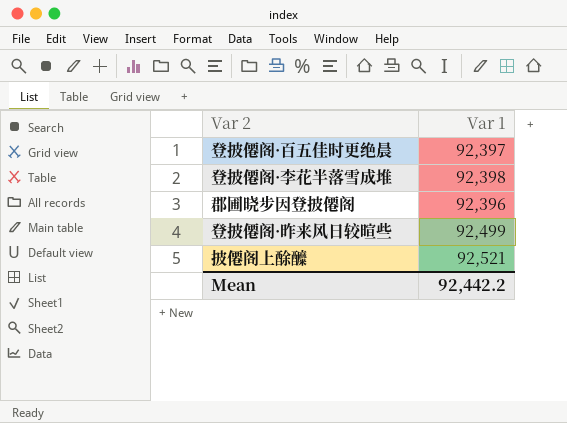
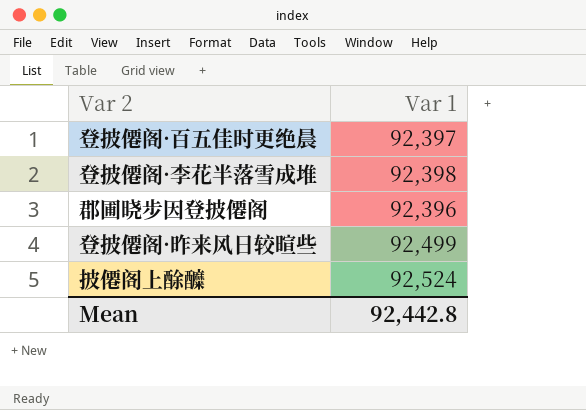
披僊阁上酴醾 | Var 1: 92,521 -> 92,524
Mean | Var 1: 92,442.2 -> 92,442.8

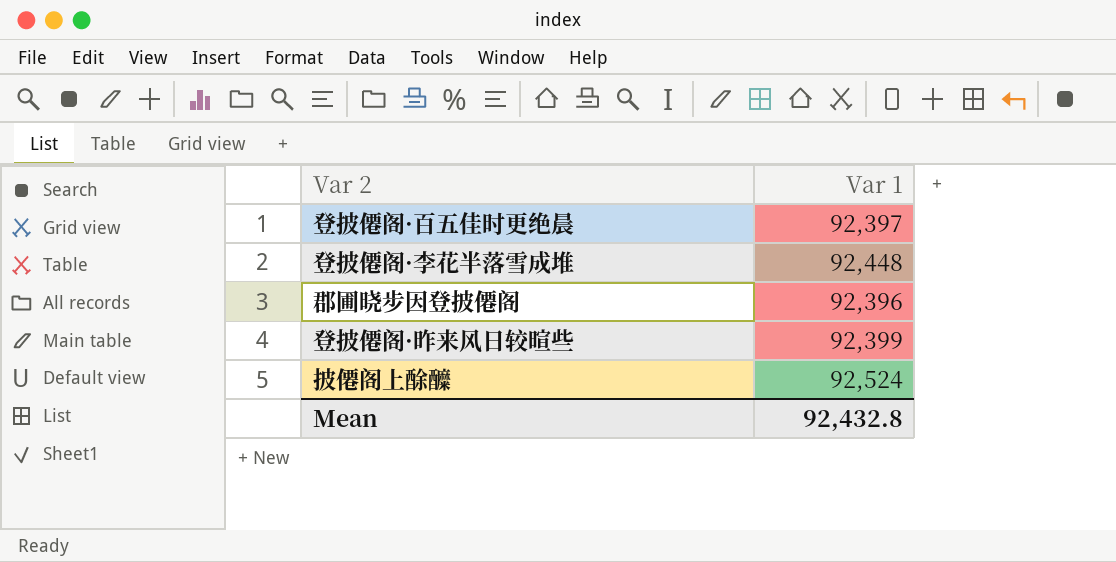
登披僊阁·李花半落雪成堆 | Var 1: 92,398 -> 92,448
登披僊阁·昨来风日较暄些 | Var 1: 92,499 -> 92,399
Mean | Var 1: 92,442.8 -> 92,432.8

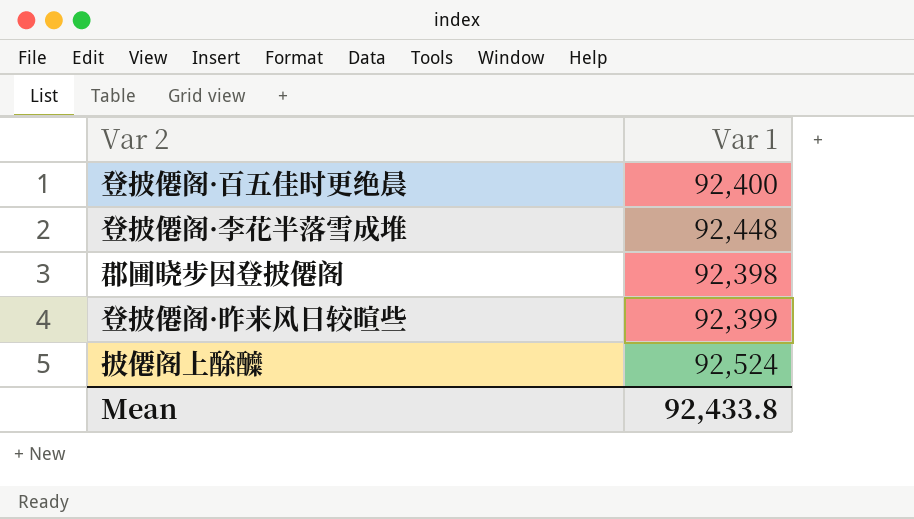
登披僊阁·百五佳时更绝晨 | Var 1: 92,397 -> 92,400
郡圃晓步因登披僊阁 | Var 1: 92,396 -> 92,398
Mean | Var 1: 92,432.8 -> 92,433.8

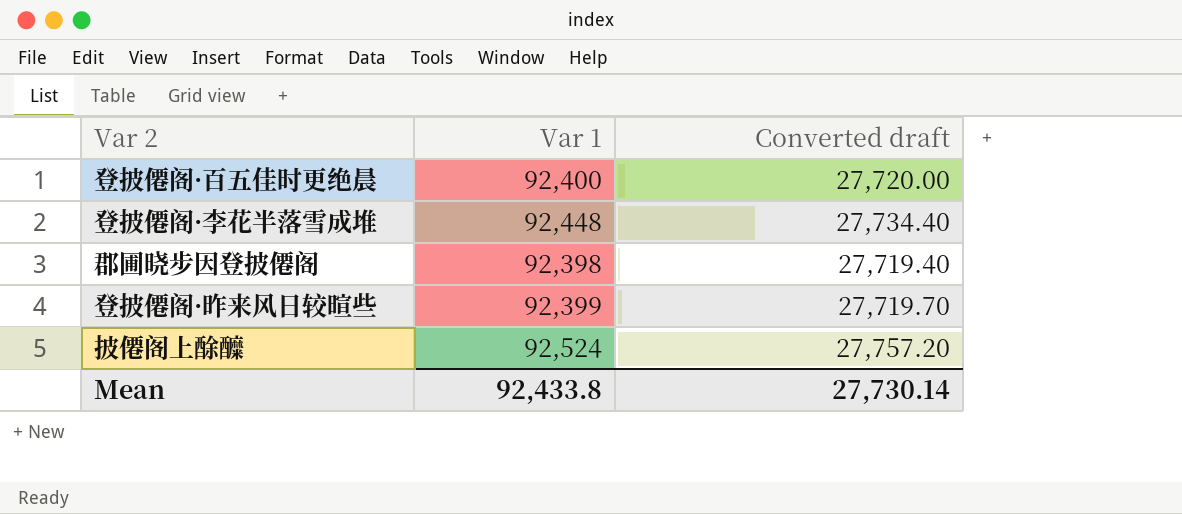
column Converted draft | formula: none -> [Var 1] * 0.3

